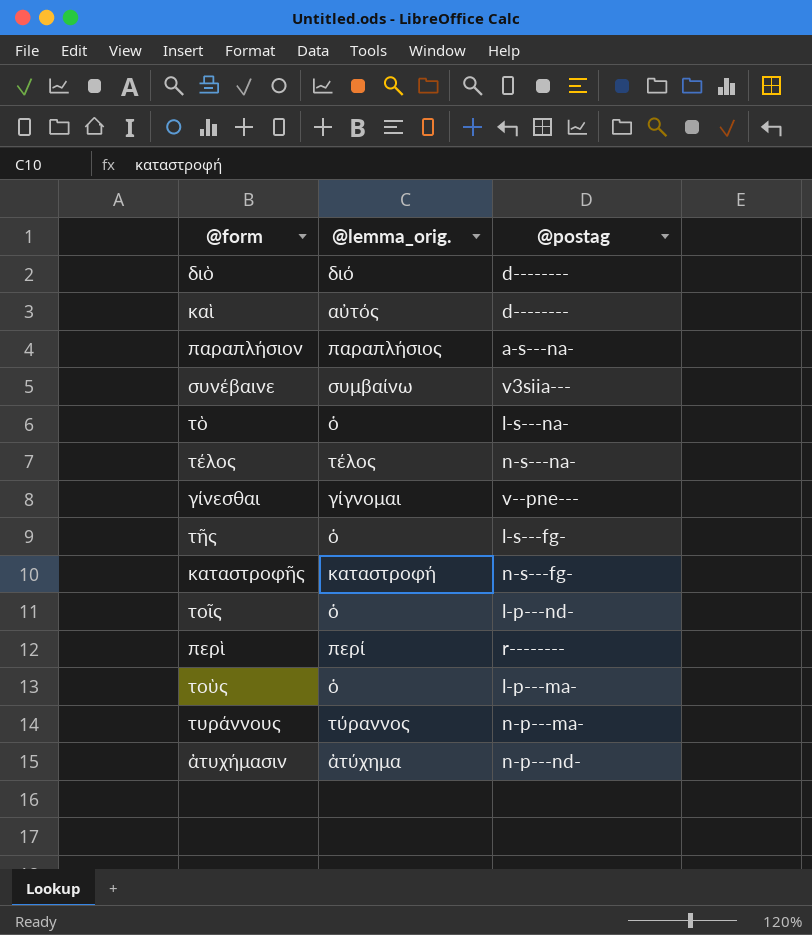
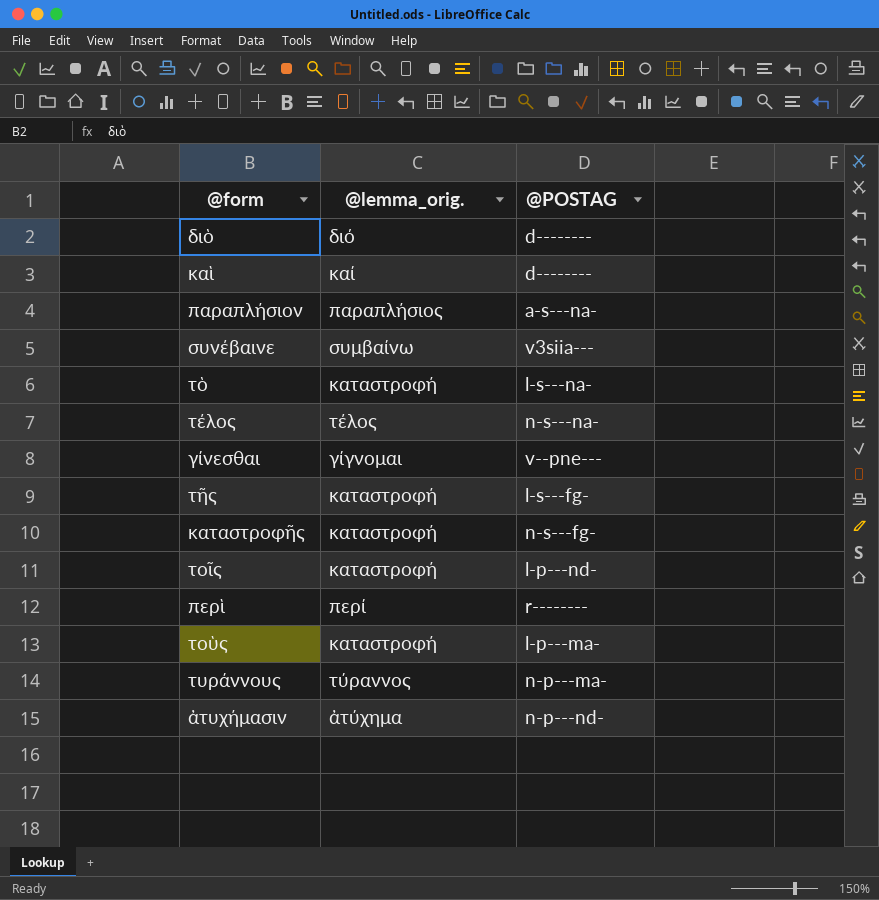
column name: @postag -> @POSTAG
καὶ | @lemma_orig.: αὐτός -> καί
τὸ | @lemma_orig.: ὁ -> καταστροφή
τῆς | @lemma_orig.: ὁ -> καταστροφή
τοῖς | @lemma_orig.: ὁ -> καταστροφή
τοὺς | @lemma_orig.: ὁ -> καταστροφή

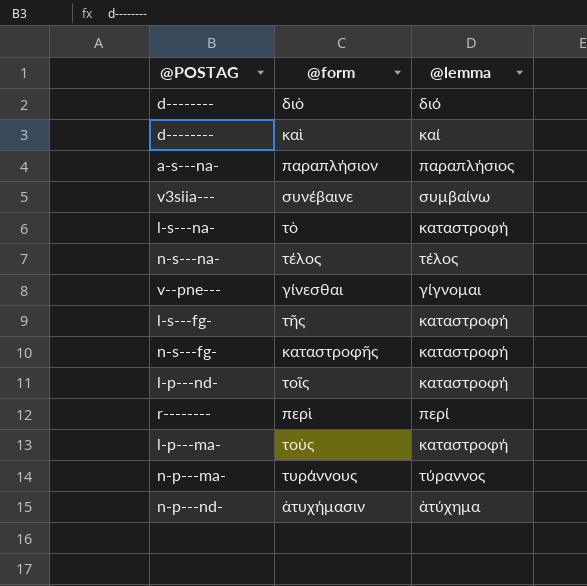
column @POSTAG | position: 3 -> 1
column name: @lemma_orig. -> @lemma

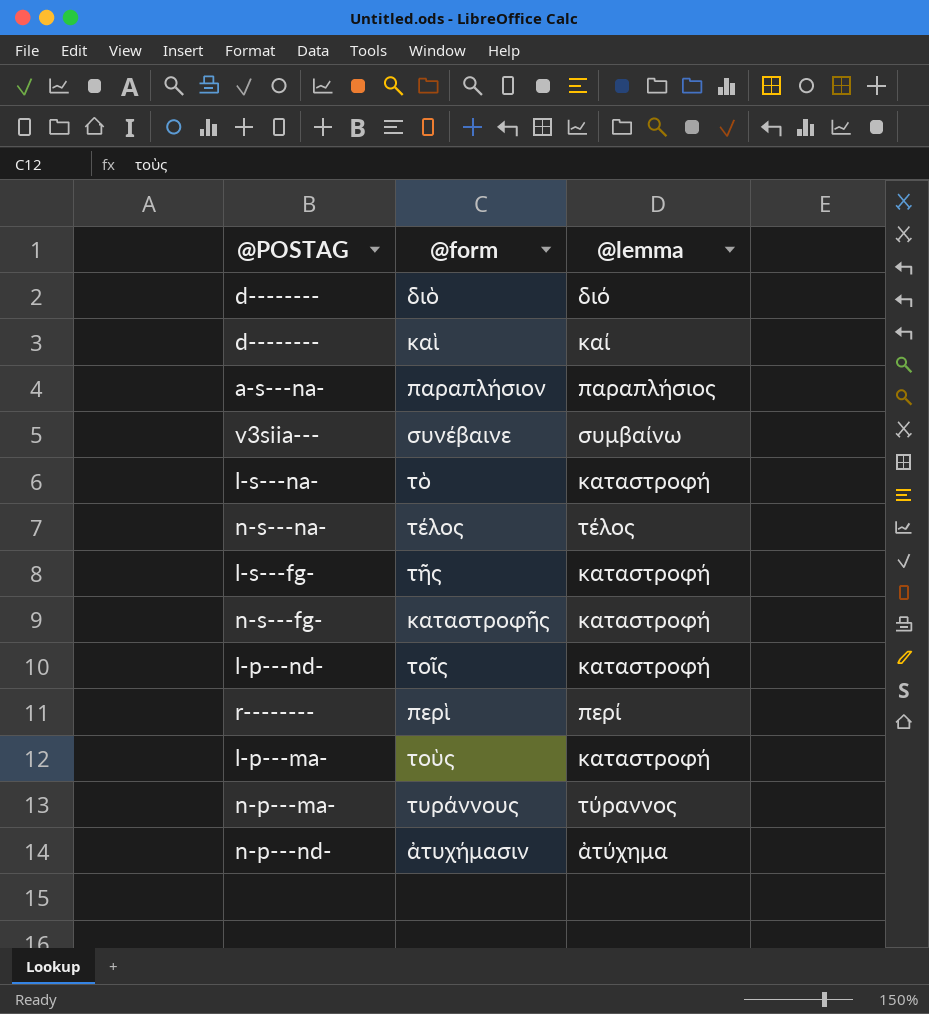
row γίνεσθαι: v--pne--- | γίγνομαι -> none

